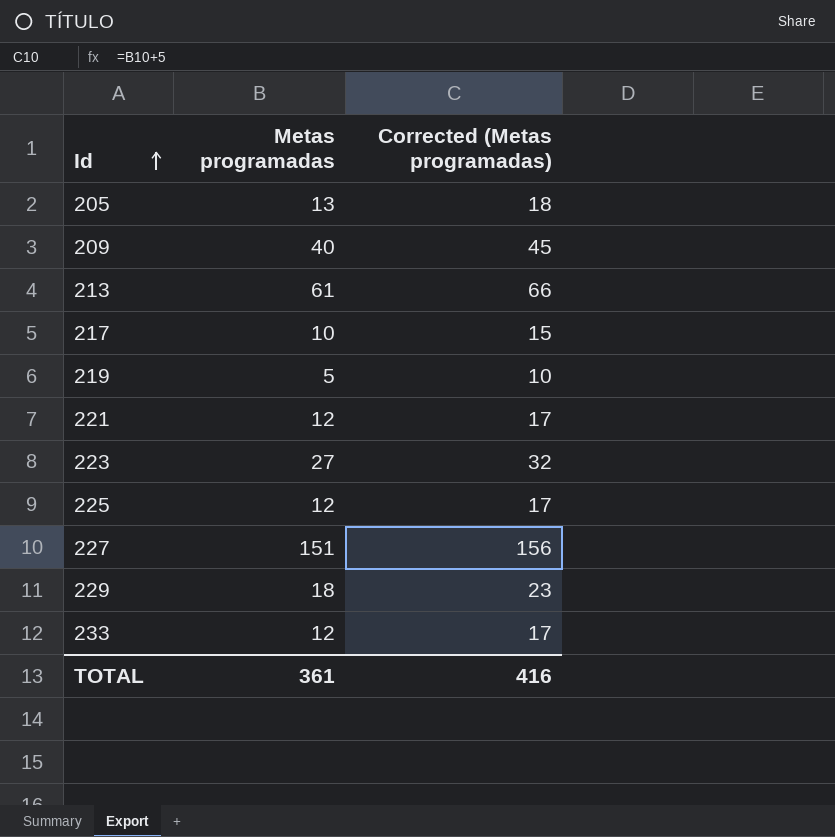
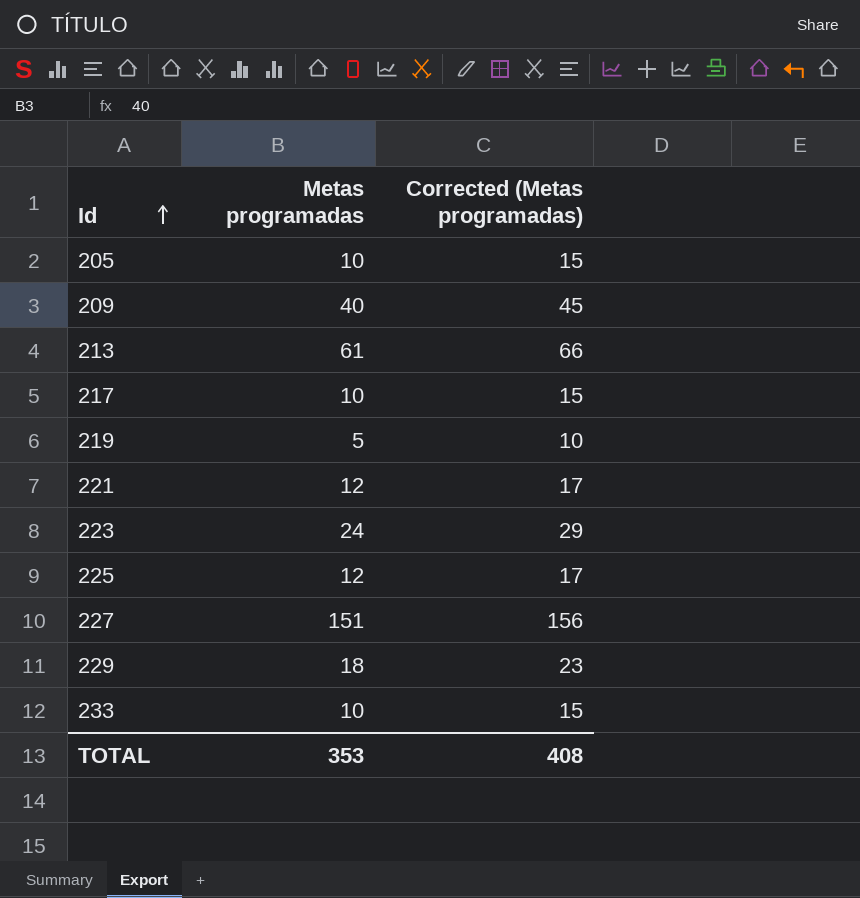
205 | Metas programadas: 13 -> 10
205 | Corrected (Metas programadas): 18 -> 15
223 | Metas programadas: 27 -> 24
223 | Corrected (Metas programadas): 32 -> 29
233 | Metas programadas: 12 -> 10
233 | Corrected (Metas programadas): 17 -> 15
TOTAL | Metas programadas: 361 -> 353
TOTAL | Corrected (Metas programadas): 416 -> 408

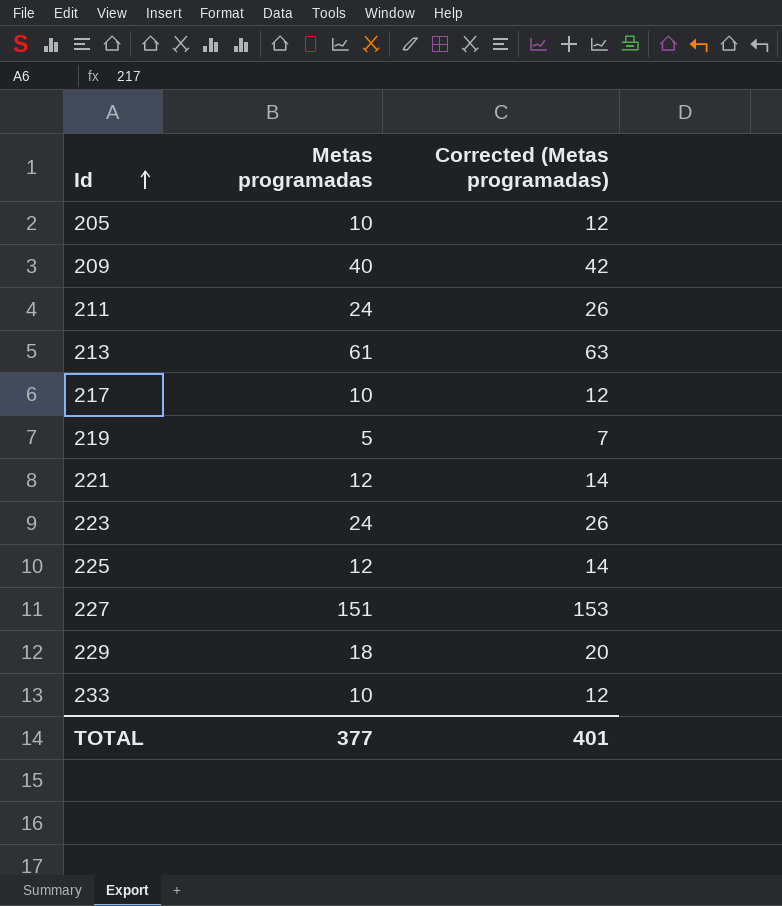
column Corrected (Metas programadas) | formula: [Metas programadas] + 5 -> [Metas programadas] + 2
row 211: none -> 24 | 26
TOTAL | Metas programadas: 353 -> 377
TOTAL | Corrected (Metas programadas): 408 -> 401

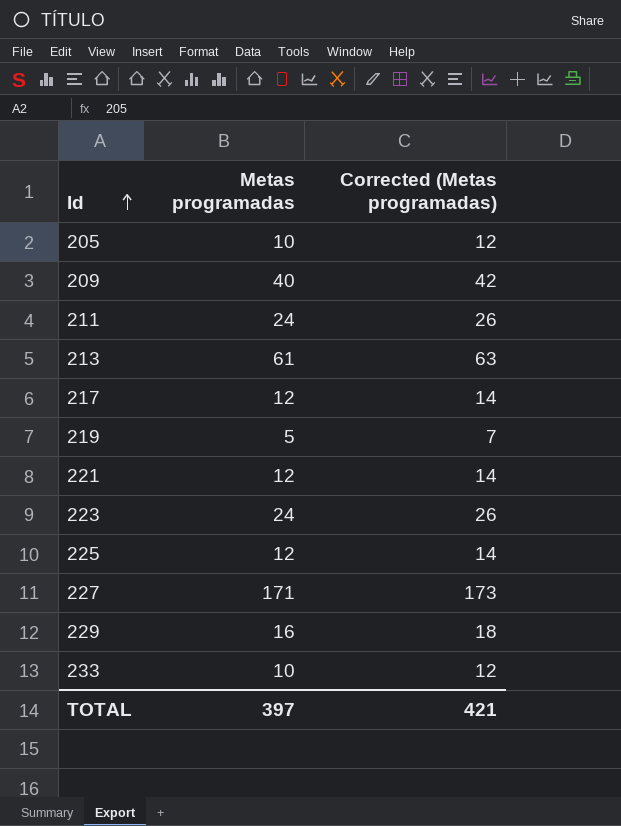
217 | Metas programadas: 10 -> 12
217 | Corrected (Metas programadas): 12 -> 14
227 | Metas programadas: 151 -> 171
227 | Corrected (Metas programadas): 153 -> 173
229 | Metas programadas: 18 -> 16
229 | Corrected (Metas programadas): 20 -> 18
TOTAL | Metas programadas: 377 -> 397
TOTAL | Corrected (Metas programadas): 401 -> 421

